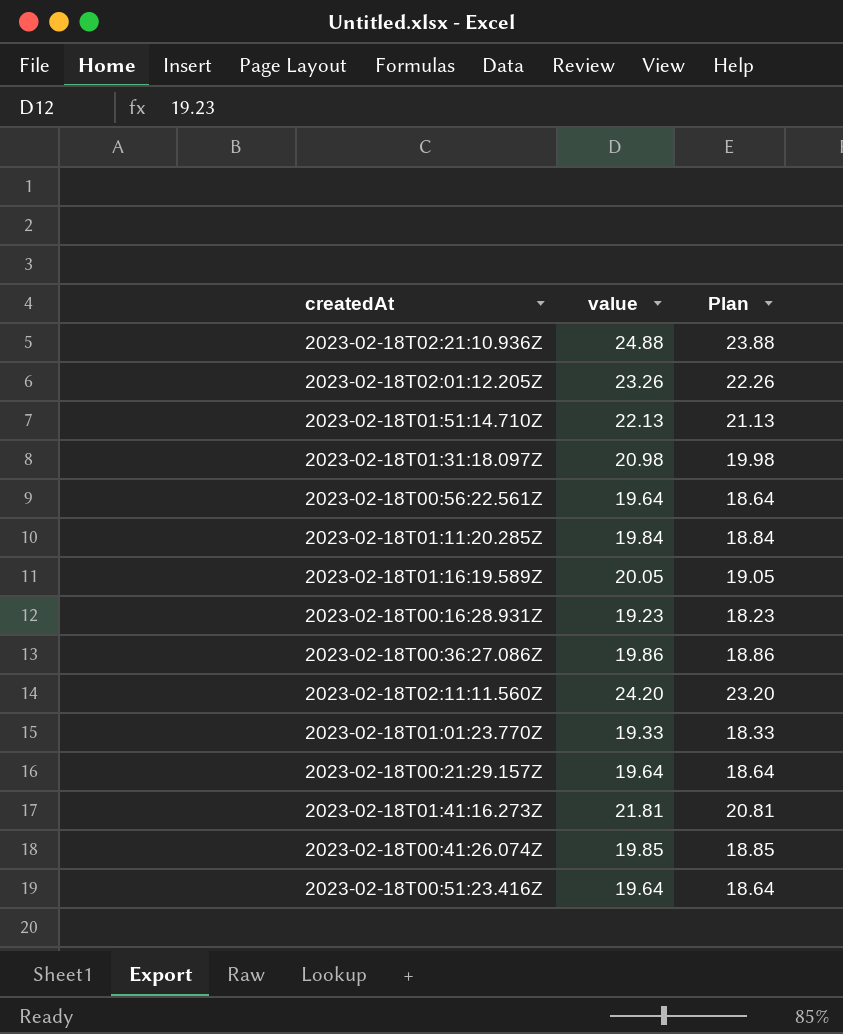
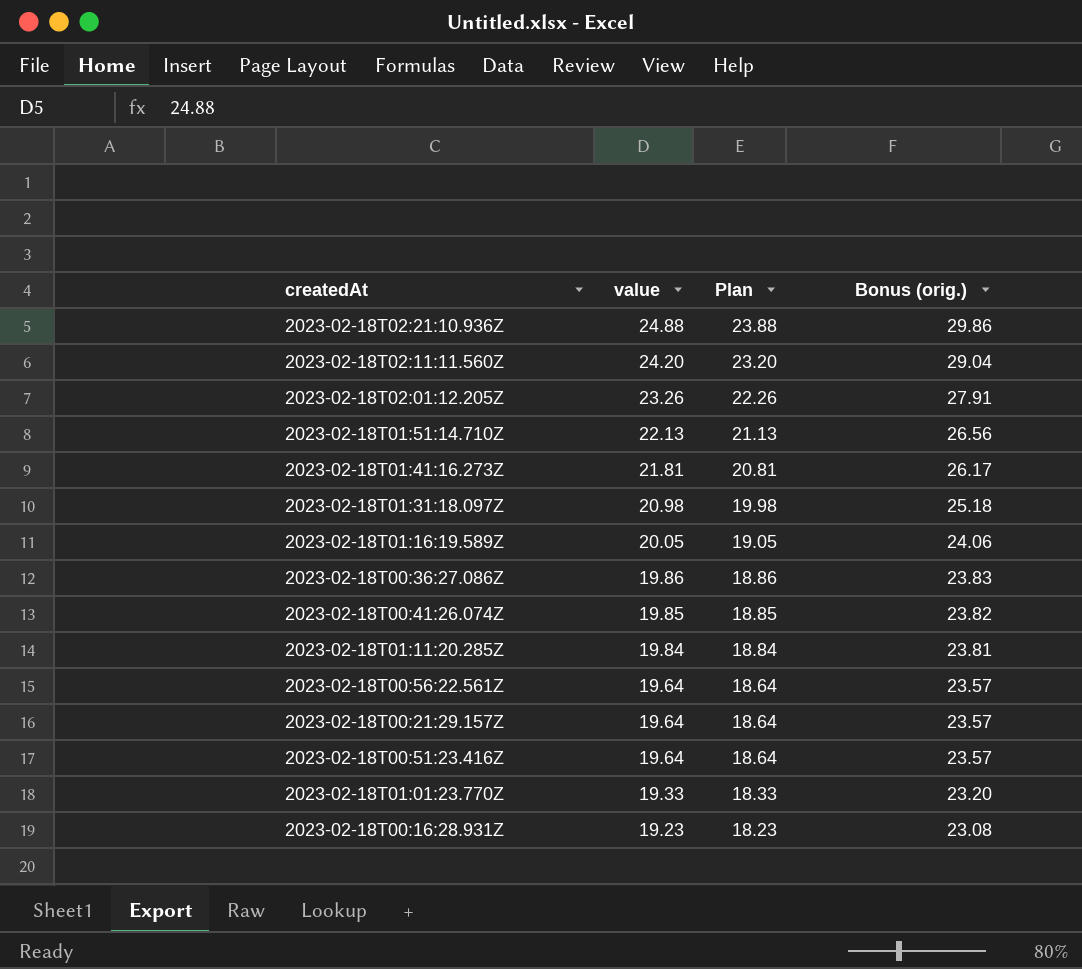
row order: none -> value descending
column Bonus (orig.) | formula: none -> [value] * 1.2

